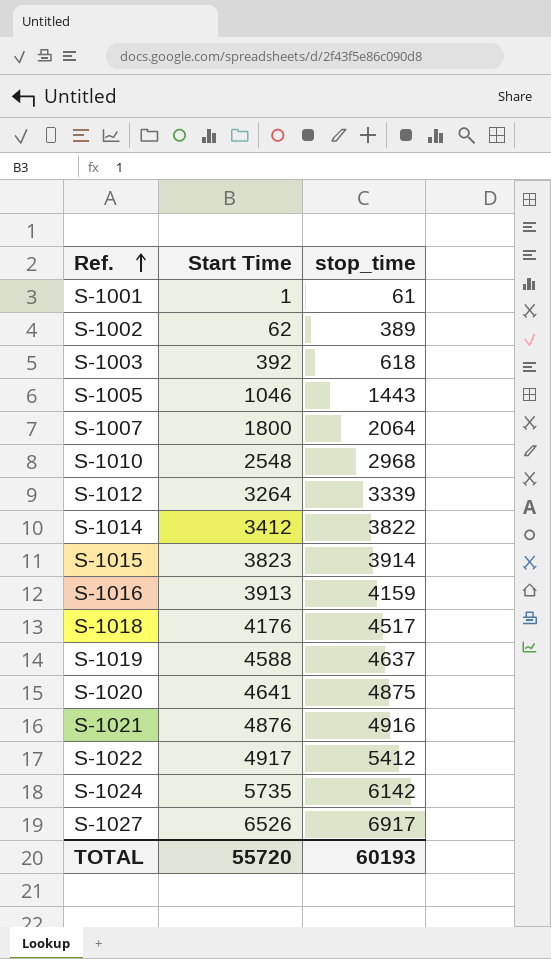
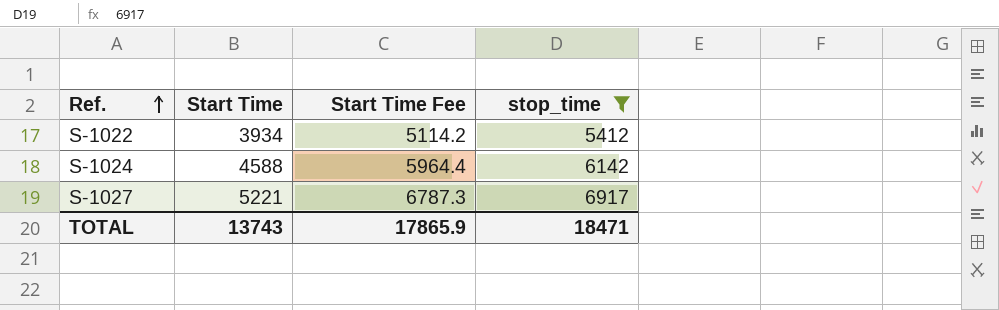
filter: none -> stop_time >= 5412
column Start Time Fee | formula: none -> [Start Time] * 1.3
S-1022 | Start Time: 4917 -> 3934
S-1024 | Start Time: 5735 -> 4588
S-1027 | Start Time: 6526 -> 5221
TOTAL | Start Time: 55720 -> 13743
TOTAL | stop_time: 60193 -> 18471

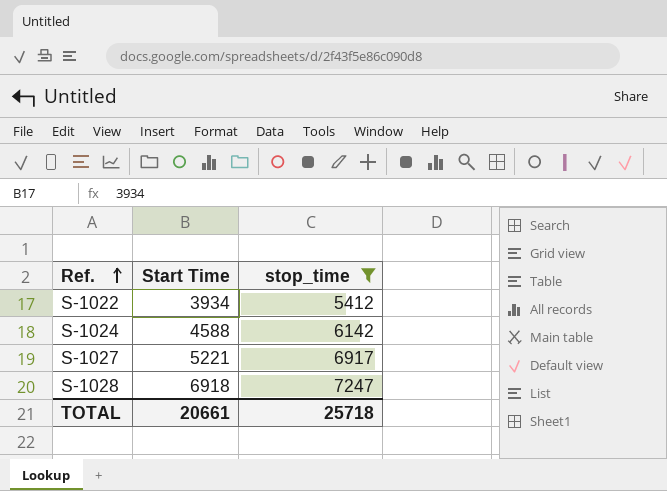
column Start Time Fee | formula: [Start Time] * 1.3 -> none
row S-1028: none -> 6918 | 7247
TOTAL | Start Time: 13743 -> 20661
TOTAL | stop_time: 18471 -> 25718

